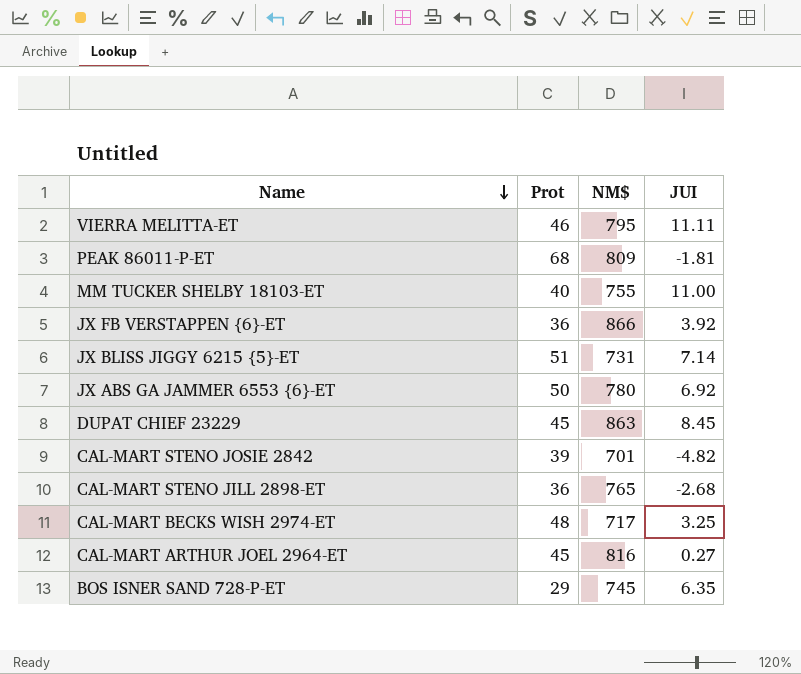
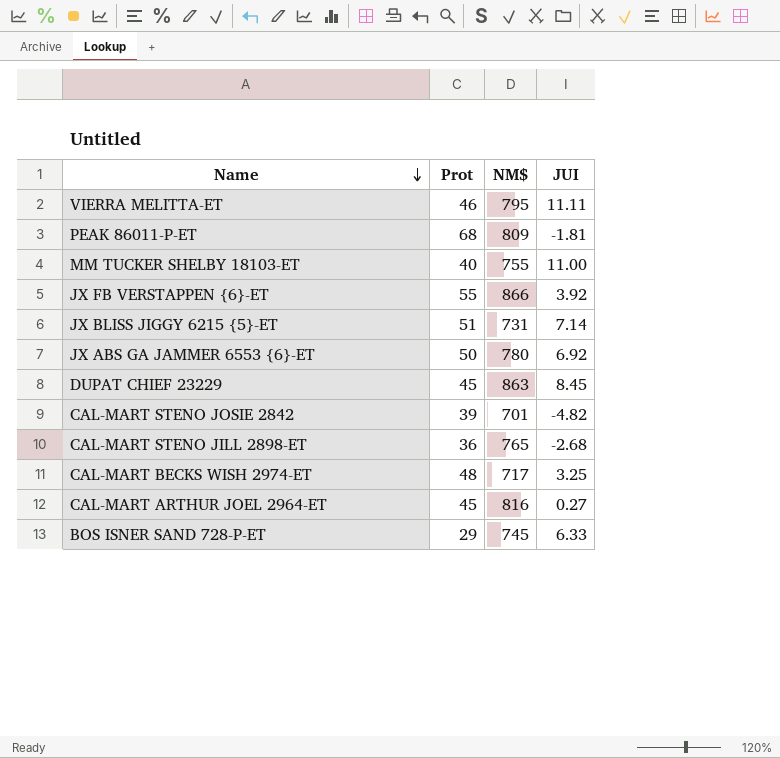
JX FB VERSTAPPEN {6}-ET | Prot: 36 -> 55
BOS ISNER SAND 728-P-ET | JUI: 6.35 -> 6.33

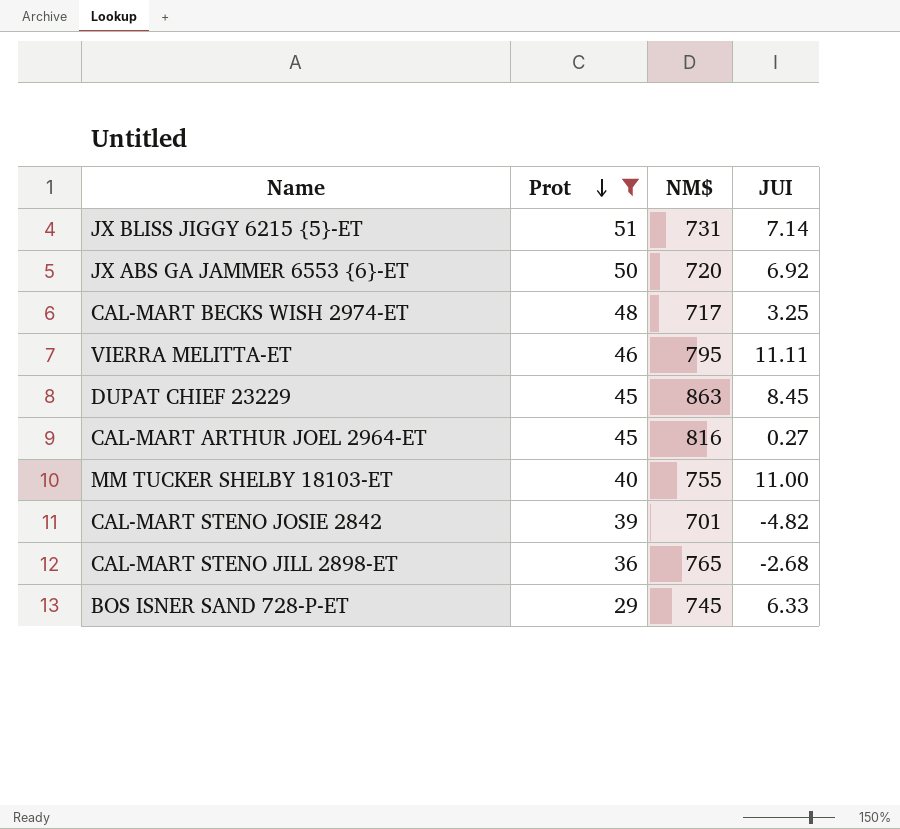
filter: none -> Prot <= 51
row order: Name descending -> Prot descending
JX ABS GA JAMMER 6553 {6}-ET | NM$: 780 -> 720

